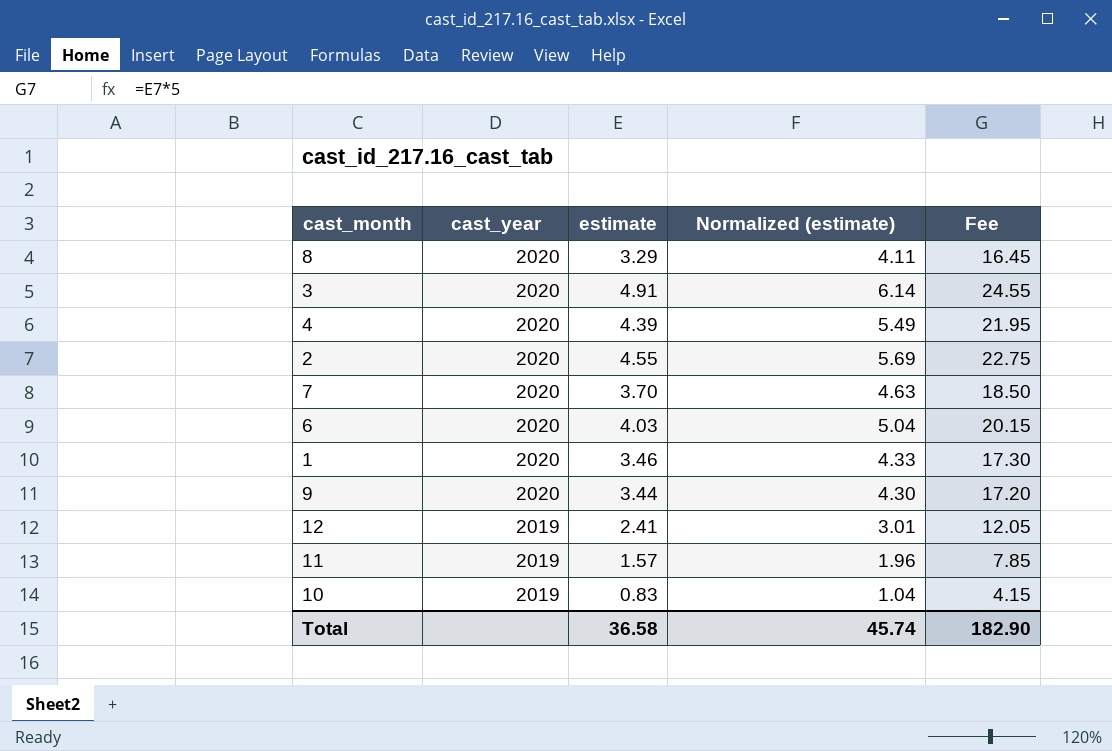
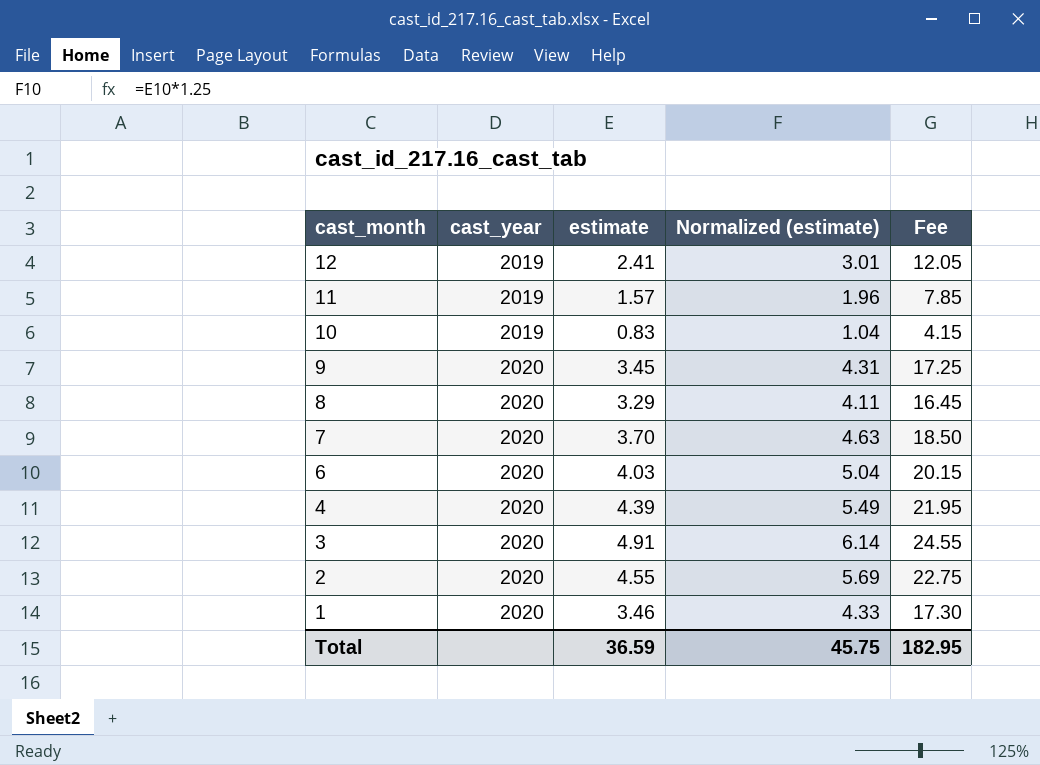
row order: cast_year descending -> cast_month descending
9 | estimate: 3.44 -> 3.45
9 | Normalized (estimate): 4.30 -> 4.31
9 | Fee: 17.20 -> 17.25
Total | estimate: 36.58 -> 36.59
Total | Normalized (estimate): 45.74 -> 45.75
Total | Fee: 182.90 -> 182.95

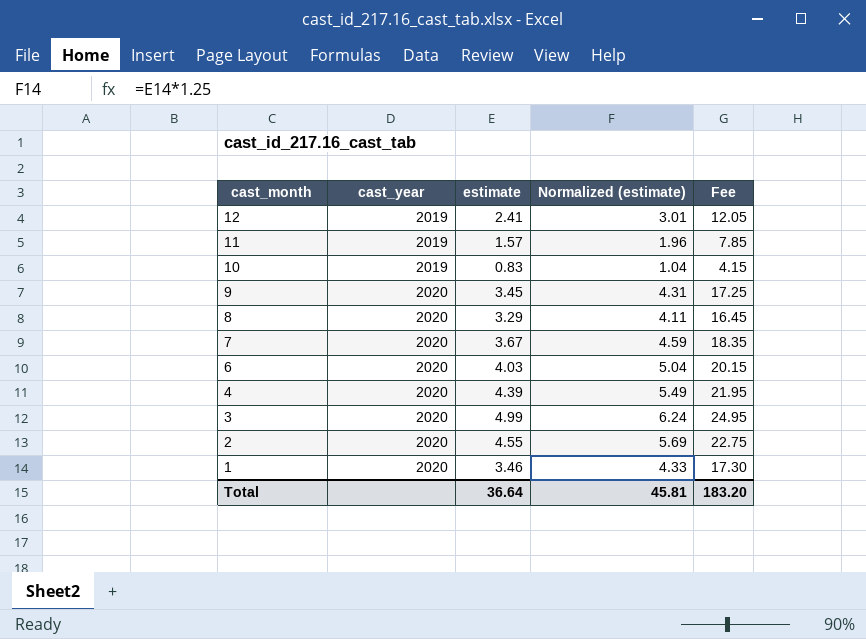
7 | estimate: 3.70 -> 3.67
7 | Normalized (estimate): 4.63 -> 4.59
7 | Fee: 18.50 -> 18.35
3 | estimate: 4.91 -> 4.99
3 | Normalized (estimate): 6.14 -> 6.24
3 | Fee: 24.55 -> 24.95
Total | estimate: 36.59 -> 36.64
Total | Normalized (estimate): 45.75 -> 45.81
Total | Fee: 182.95 -> 183.20

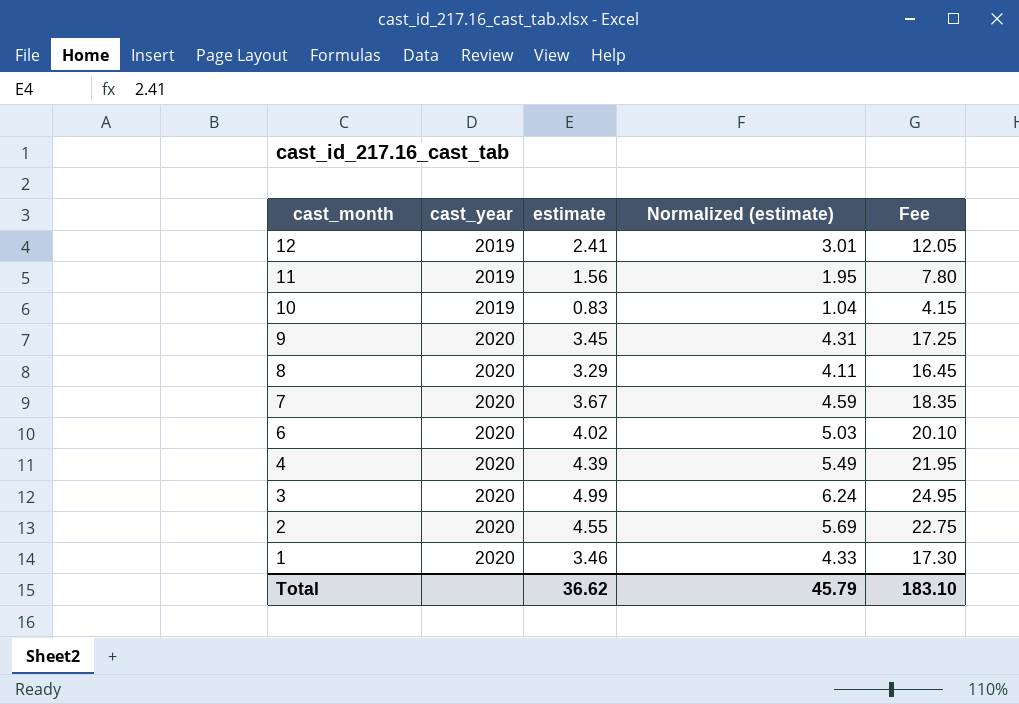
11 | estimate: 1.57 -> 1.56
11 | Normalized (estimate): 1.96 -> 1.95
11 | Fee: 7.85 -> 7.80
6 | estimate: 4.03 -> 4.02
6 | Normalized (estimate): 5.04 -> 5.03
6 | Fee: 20.15 -> 20.10
Total | estimate: 36.64 -> 36.62
Total | Normalized (estimate): 45.81 -> 45.79
Total | Fee: 183.20 -> 183.10

